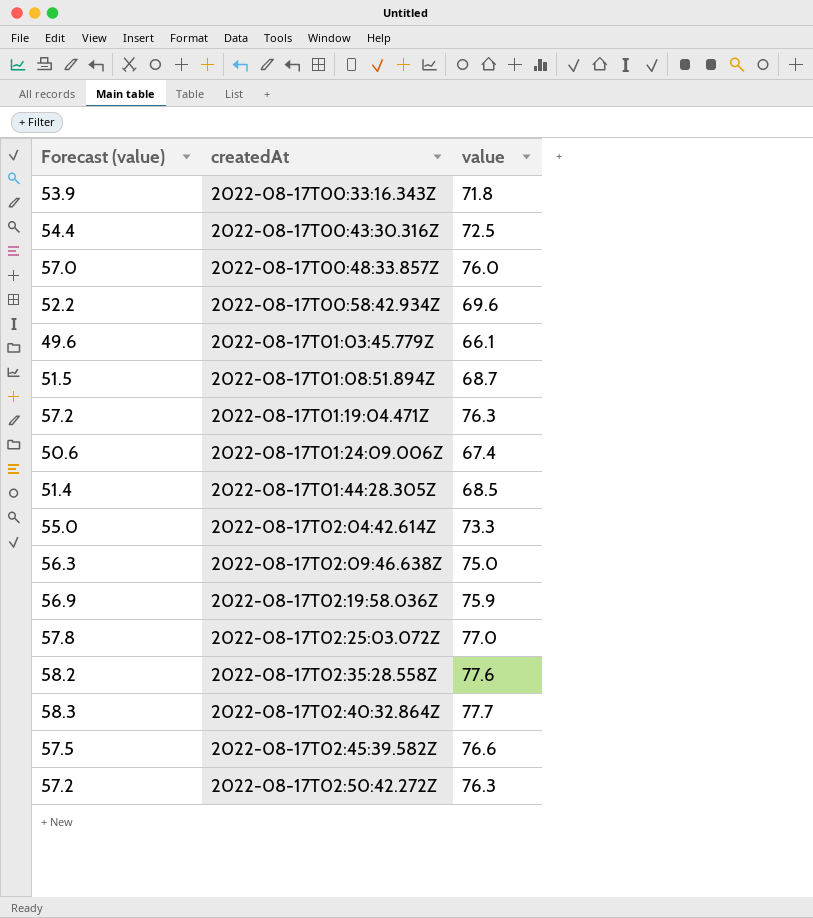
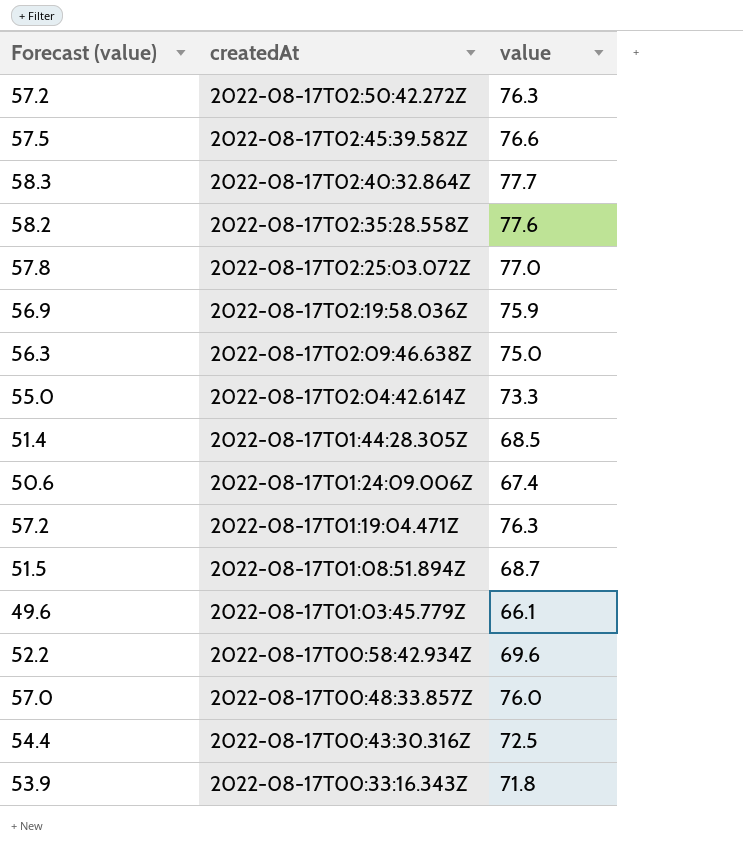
row order: createdAt ascending -> createdAt descending

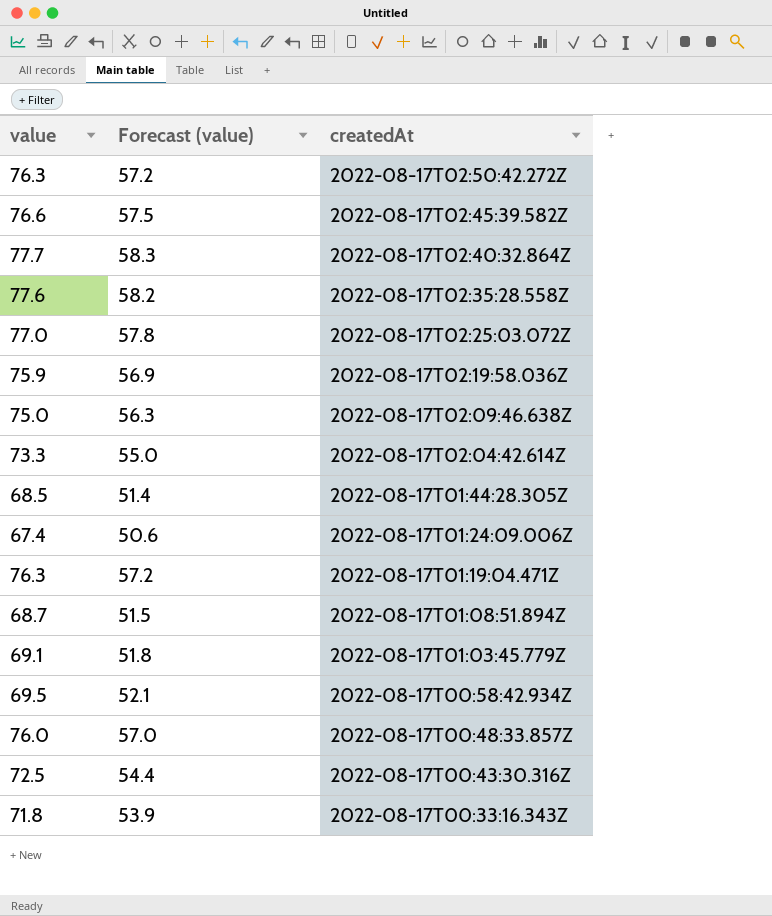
column value | position: 3 -> 1
2022-08-17T01:03:45.779Z | value: 66.1 -> 69.1
2022-08-17T01:03:45.779Z | Forecast (value): 49.6 -> 51.8
2022-08-17T00:58:42.934Z | value: 69.6 -> 69.5
2022-08-17T00:58:42.934Z | Forecast (value): 52.2 -> 52.1

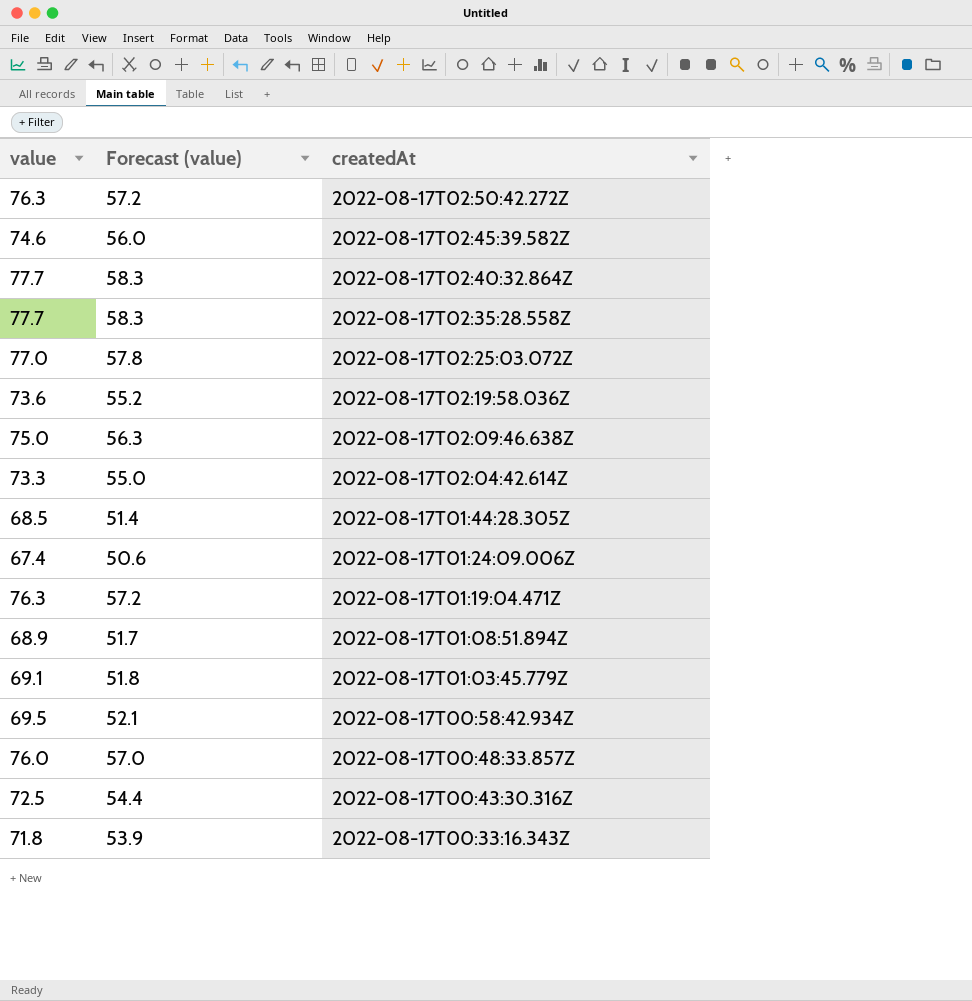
2022-08-17T02:45:39.582Z | value: 76.6 -> 74.6
2022-08-17T02:45:39.582Z | Forecast (value): 57.5 -> 56.0
2022-08-17T02:35:28.558Z | value: 77.6 -> 77.7
2022-08-17T02:35:28.558Z | Forecast (value): 58.2 -> 58.3
2022-08-17T02:19:58.036Z | value: 75.9 -> 73.6
2022-08-17T02:19:58.036Z | Forecast (value): 56.9 -> 55.2
2022-08-17T01:08:51.894Z | value: 68.7 -> 68.9
2022-08-17T01:08:51.894Z | Forecast (value): 51.5 -> 51.7

